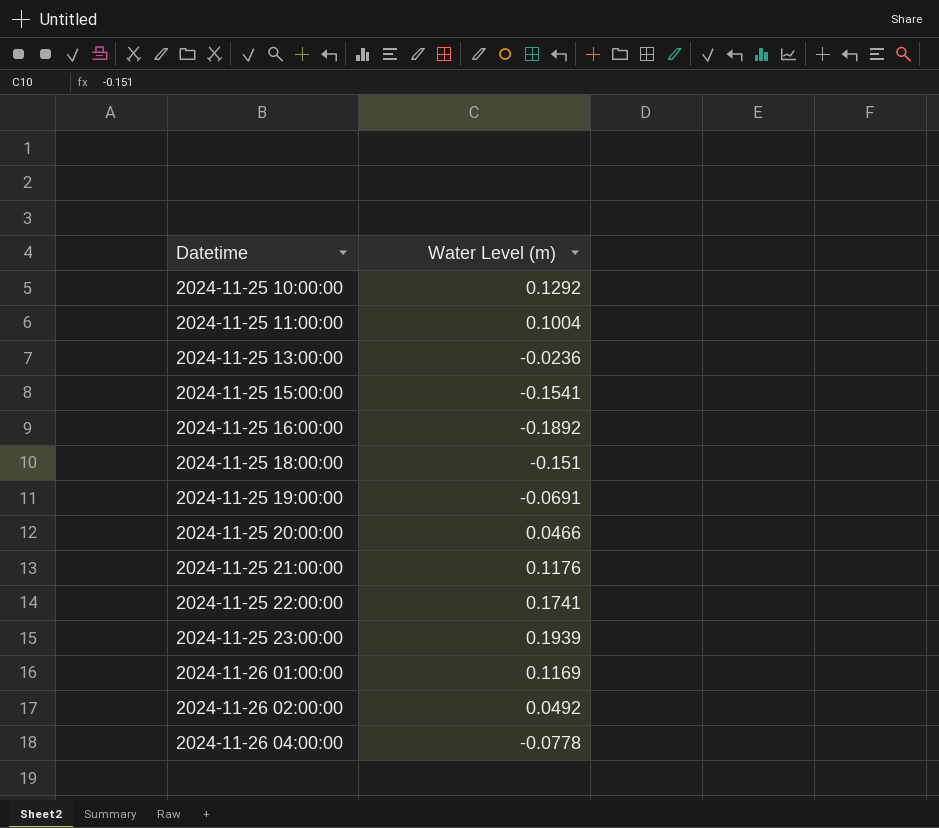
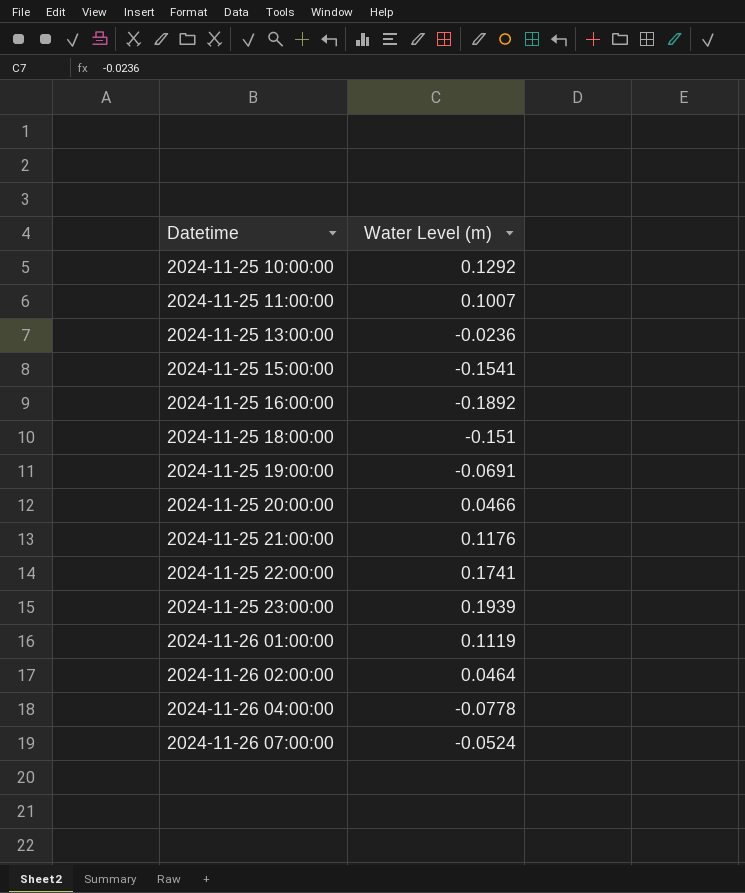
2024-11-25 11:00:00 | Water Level (m): 0.1004 -> 0.1007
2024-11-26 01:00:00 | Water Level (m): 0.1169 -> 0.1119
2024-11-26 02:00:00 | Water Level (m): 0.0492 -> 0.0464
row 2024-11-26 07:00:00: none -> -0.0524

